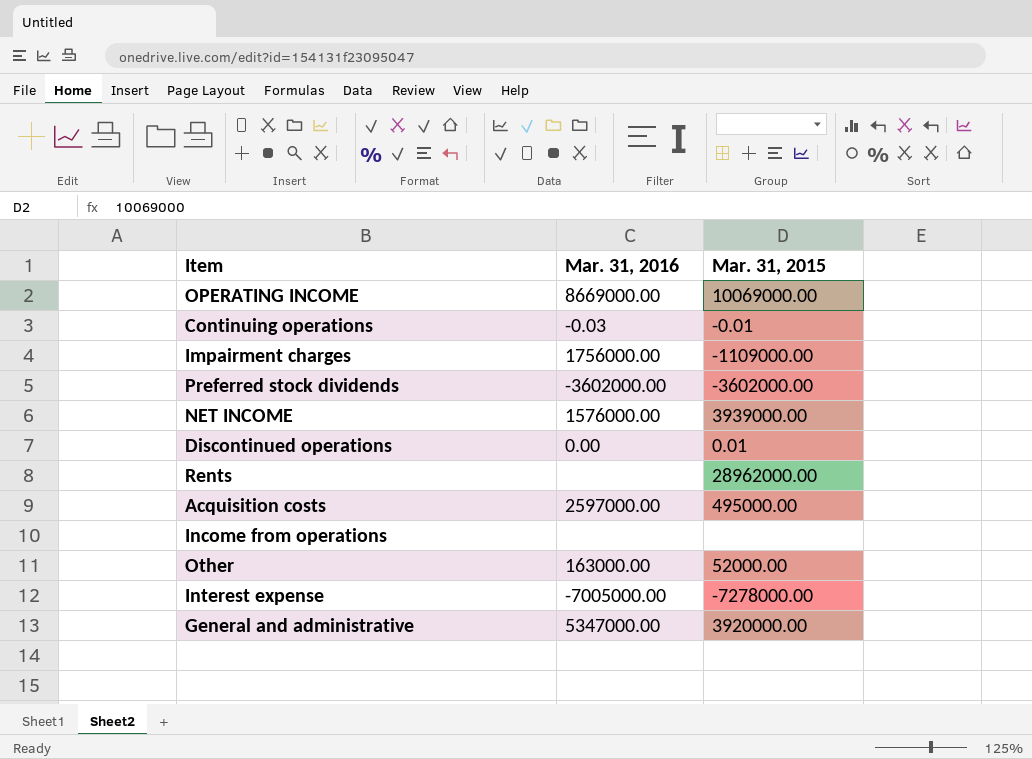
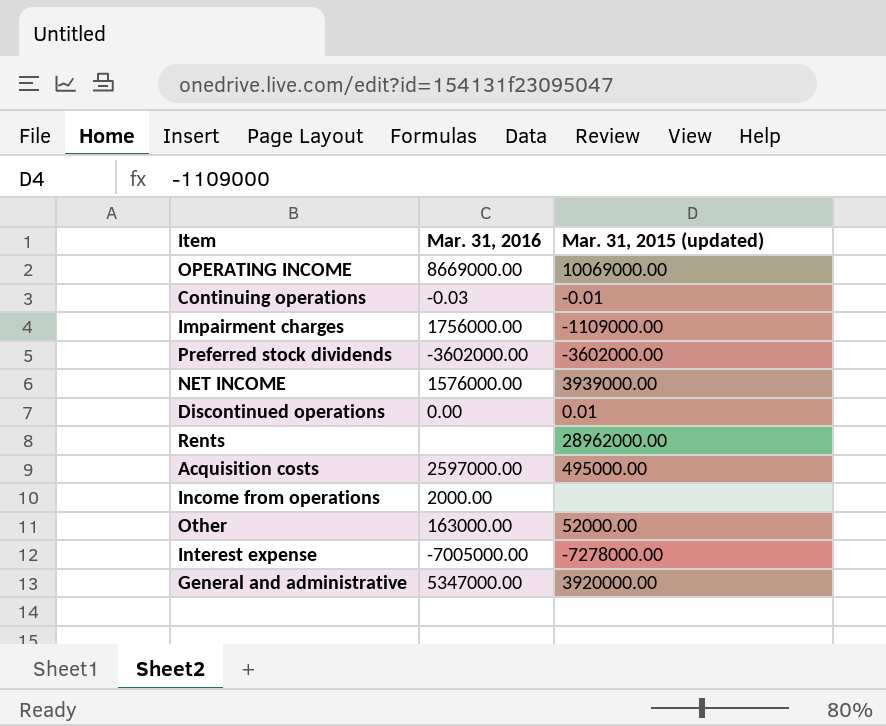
column name: Mar. 31, 2015 -> Mar. 31, 2015 (updated)
Income from operations | Mar. 31, 2016: none -> 2000.00

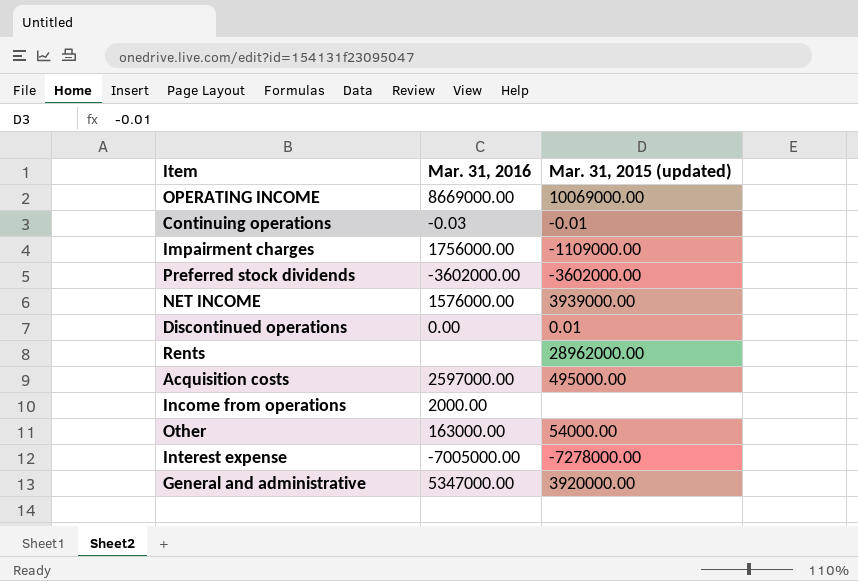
Other | Mar. 31, 2015 (updated): 52000.00 -> 54000.00

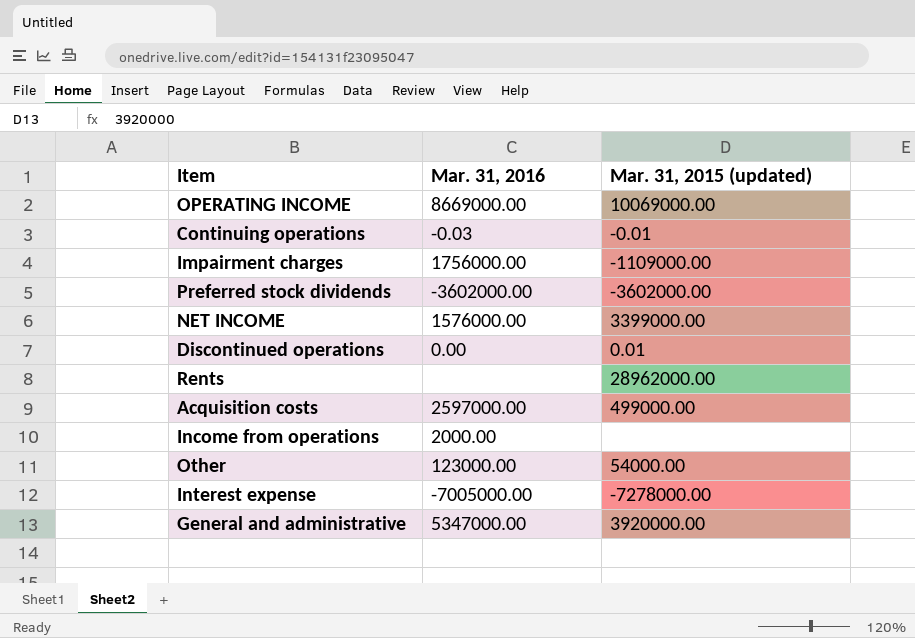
NET INCOME | Mar. 31, 2015 (updated): 3939000.00 -> 3399000.00
Acquisition costs | Mar. 31, 2015 (updated): 495000.00 -> 499000.00
Other | Mar. 31, 2016: 163000.00 -> 123000.00

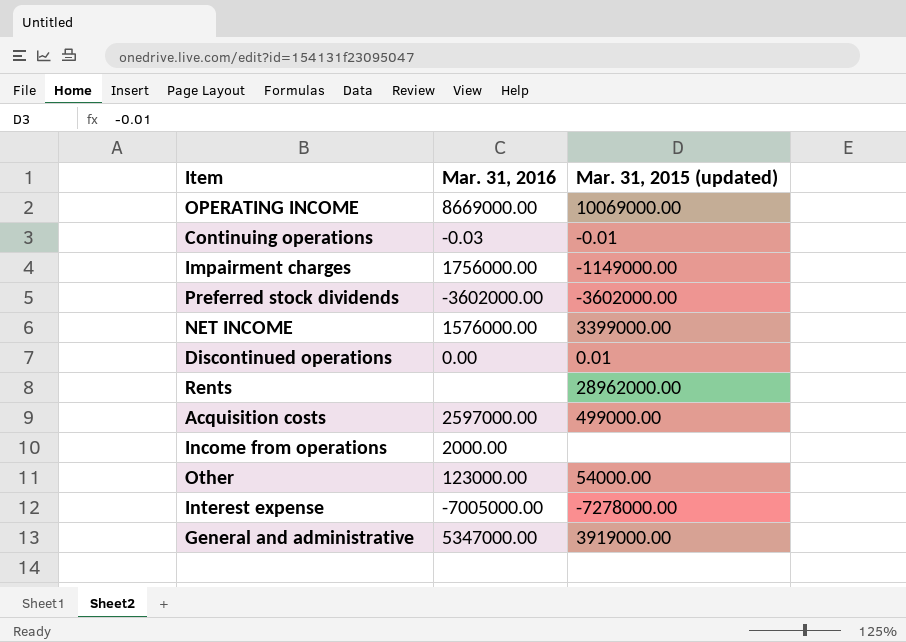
Impairment charges | Mar. 31, 2015 (updated): -1109000.00 -> -1149000.00
General and administrative | Mar. 31, 2015 (updated): 3920000.00 -> 3919000.00

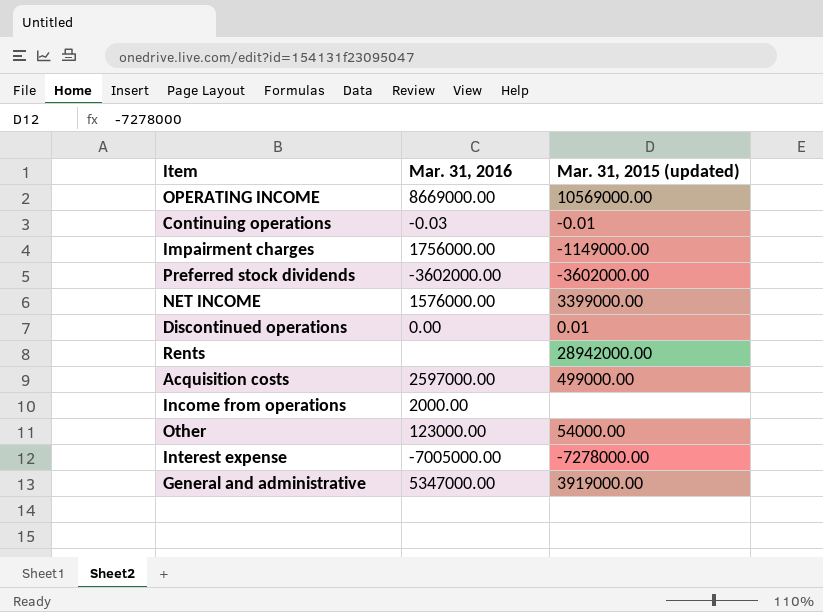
OPERATING INCOME | Mar. 31, 2015 (updated): 10069000.00 -> 10569000.00
Rents | Mar. 31, 2015 (updated): 28962000.00 -> 28942000.00

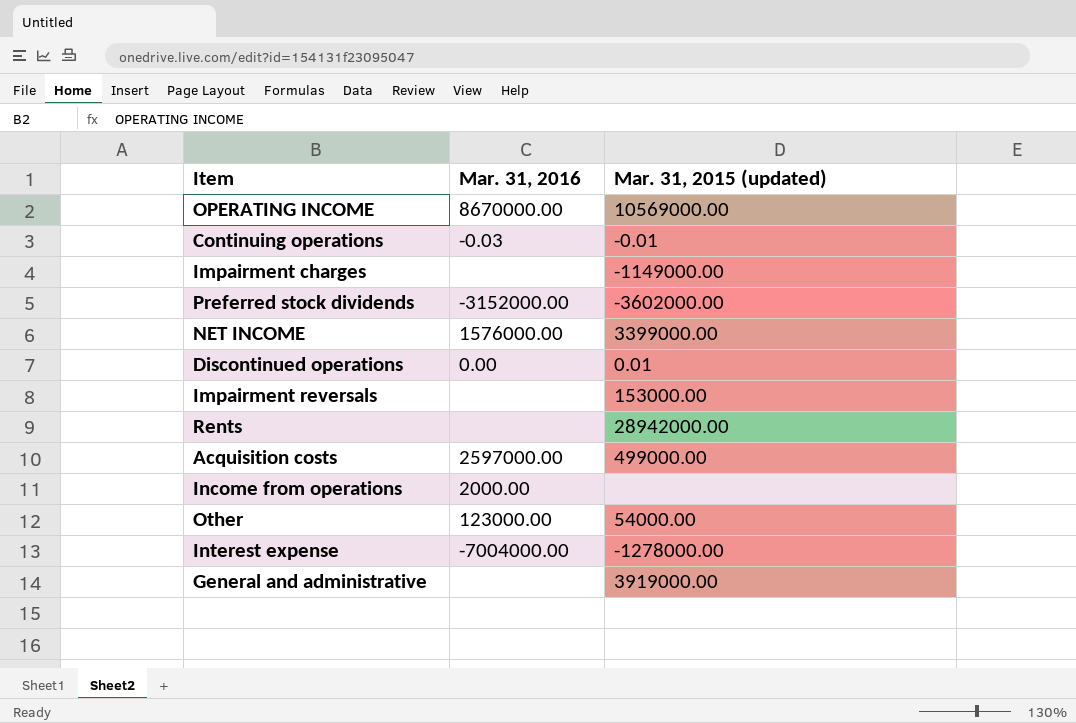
OPERATING INCOME | Mar. 31, 2016: 8669000.00 -> 8670000.00
Impairment charges | Mar. 31, 2016: 1756000.00 -> none
Preferred stock dividends | Mar. 31, 2016: -3602000.00 -> -3152000.00
row Impairment reversals: none -> none | 153000.00
Interest expense | Mar. 31, 2016: -7005000.00 -> -7004000.00
Interest expense | Mar. 31, 2015 (updated): -7278000.00 -> -1278000.00
General and administrative | Mar. 31, 2016: 5347000.00 -> none

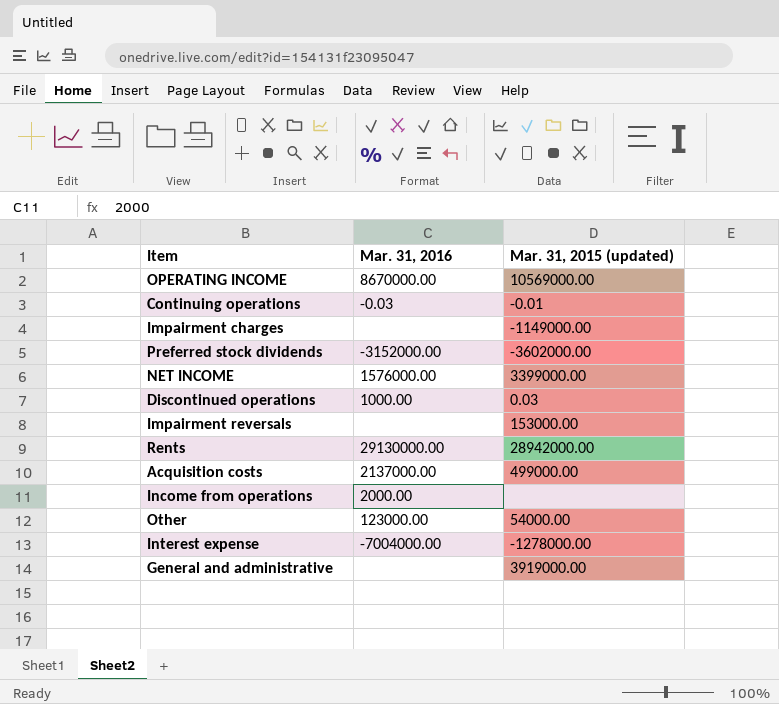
Discontinued operations | Mar. 31, 2016: 0.00 -> 1000.00
Discontinued operations | Mar. 31, 2015 (updated): 0.01 -> 0.03
Rents | Mar. 31, 2016: none -> 29130000.00
Acquisition costs | Mar. 31, 2016: 2597000.00 -> 2137000.00

